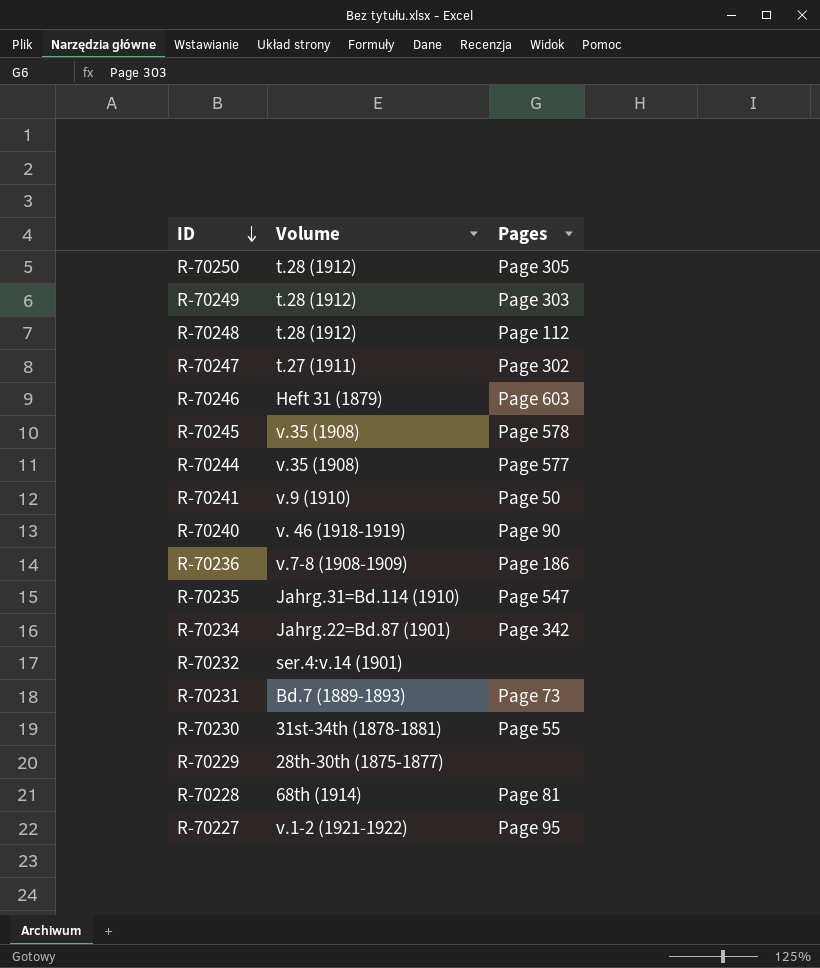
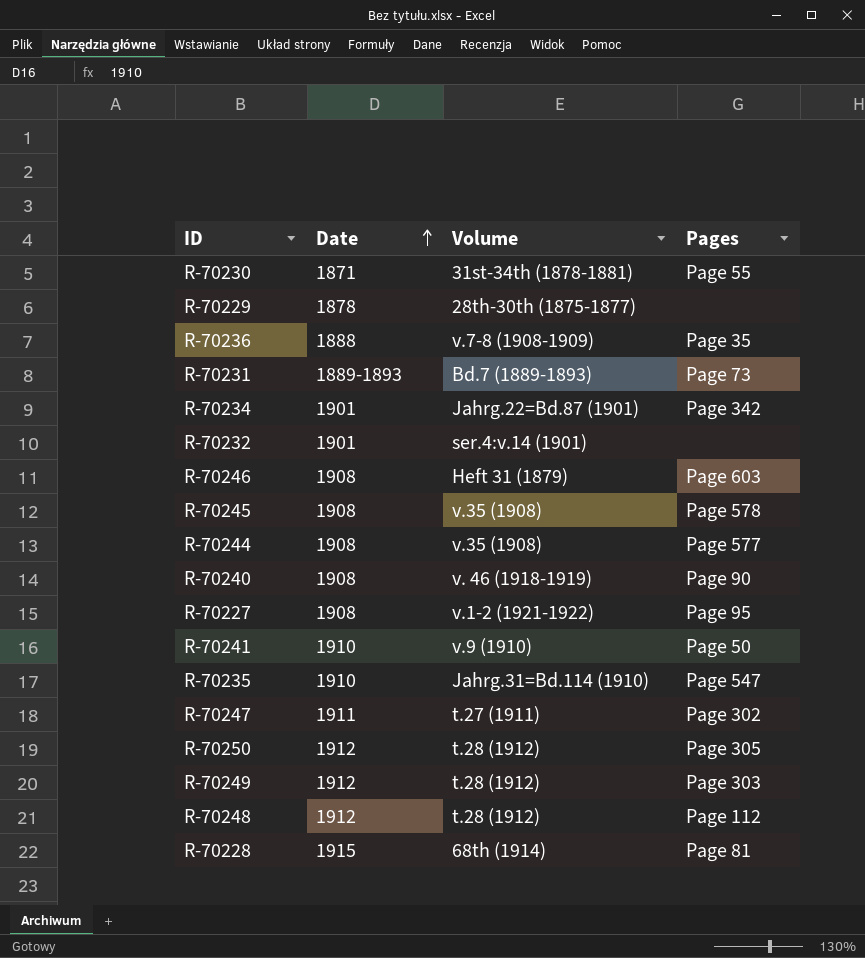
row order: ID descending -> Date ascending
column Date | position: none -> 2
R-70236 | Pages: Page 186 -> Page 35

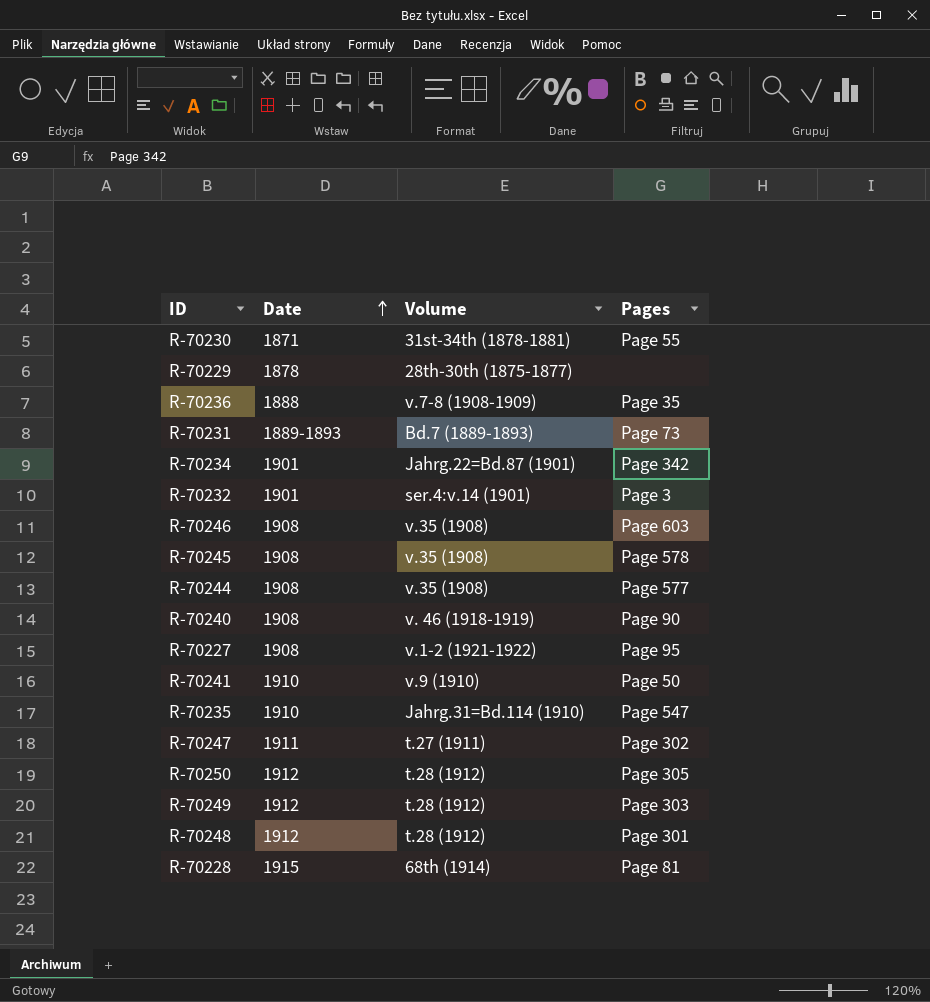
R-70232 | Pages: none -> Page 3
R-70246 | Volume: Heft 31 (1879) -> v.35 (1908)
R-70248 | Pages: Page 112 -> Page 301

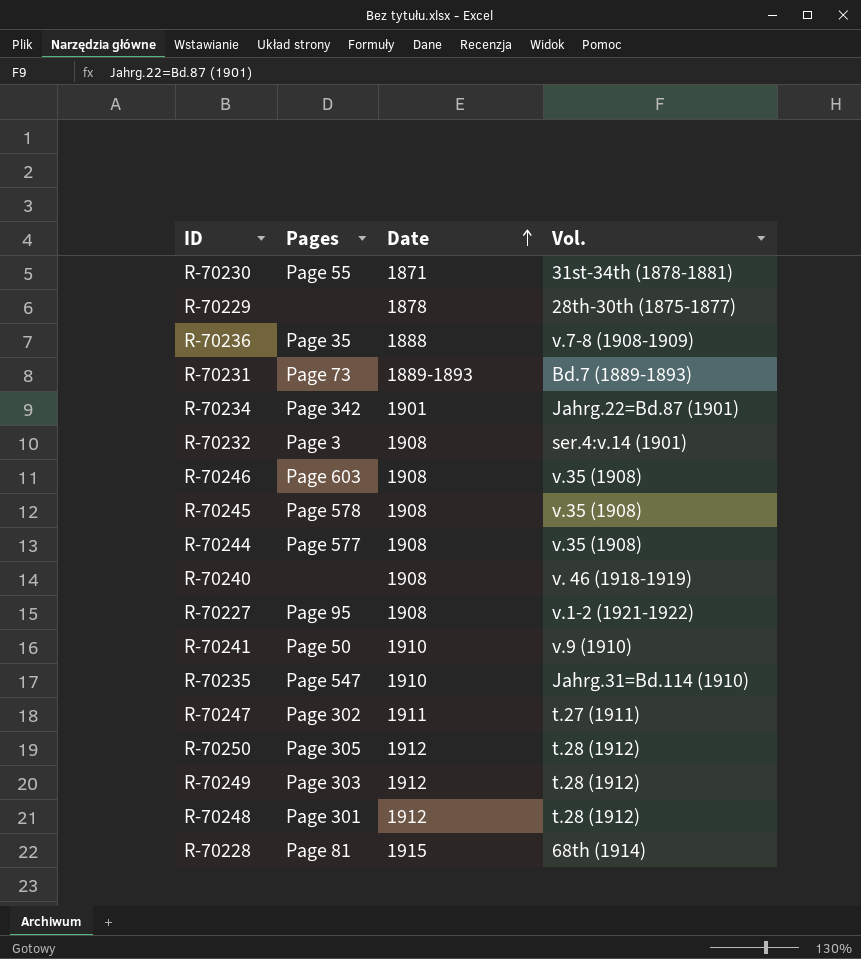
column Pages | position: 4 -> 2
column name: Volume -> Vol.
R-70232 | Date: 1901 -> 1908
R-70240 | Pages: Page 90 -> none

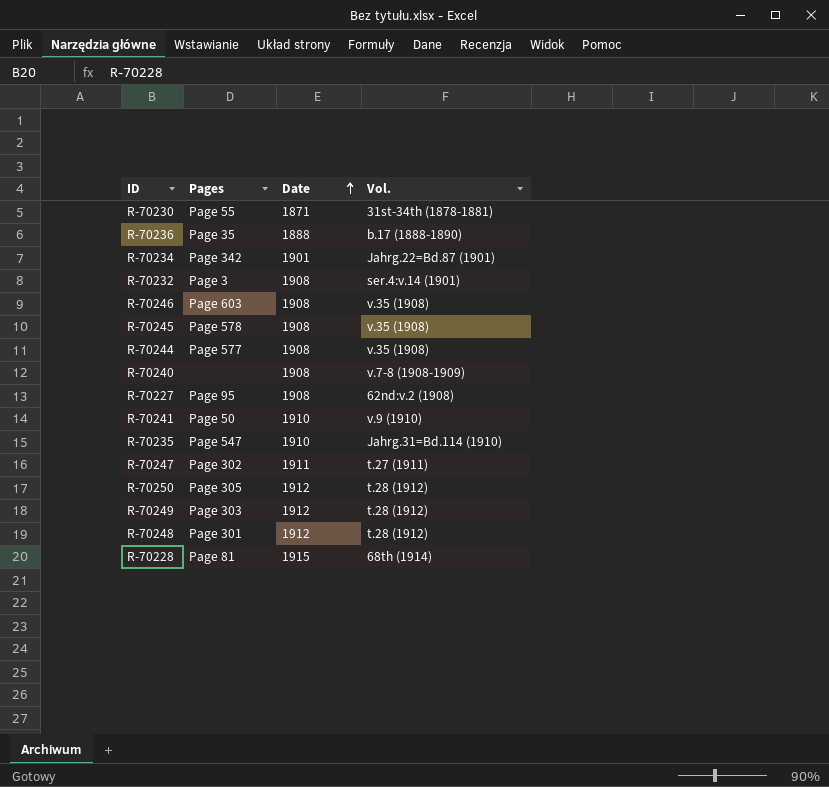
row R-70229: none | 1878 | 28th-30th (1875-1877) -> none
row R-70231: Page 73 | 1889-1893 | Bd.7 (1889-1893) -> none
R-70236 | Vol.: v.7-8 (1908-1909) -> b.17 (1888-1890)
R-70240 | Vol.: v. 46 (1918-1919) -> v.7-8 (1908-1909)
R-70227 | Vol.: v.1-2 (1921-1922) -> 62nd:v.2 (1908)

